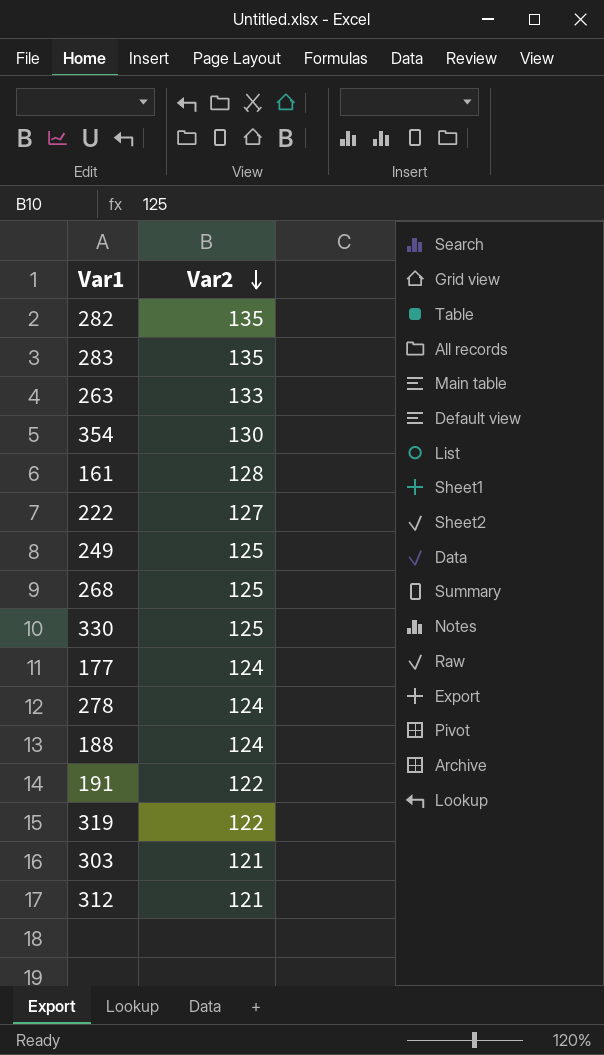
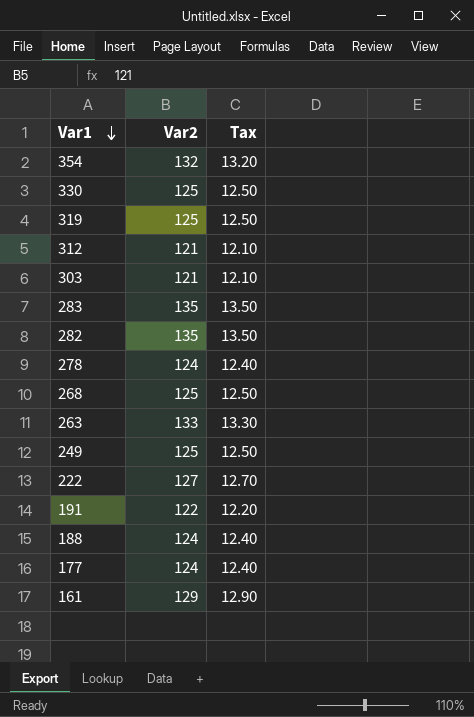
row order: Var2 descending -> Var1 descending
column Tax | formula: none -> [Var2] * 0.1
354 | Var2: 130 -> 132
319 | Var2: 122 -> 125
161 | Var2: 128 -> 129

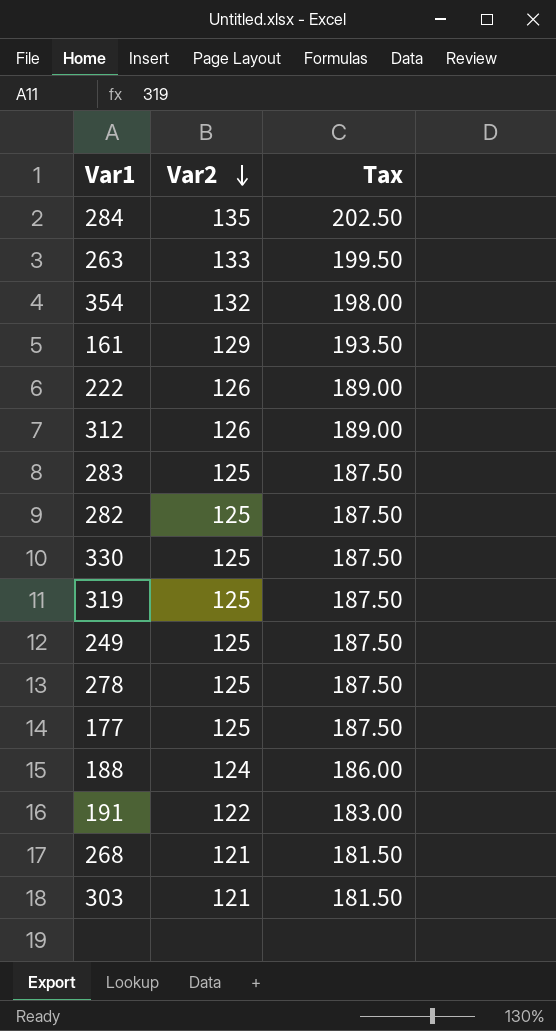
row order: Var1 descending -> Var2 descending
column Tax | formula: [Var2] * 0.1 -> [Var2] * 1.5
row 284: none -> 135 | 202.50
222 | Var2: 127 -> 126
312 | Var2: 121 -> 126
283 | Var2: 135 -> 125
282 | Var2: 135 -> 125
278 | Var2: 124 -> 125
177 | Var2: 124 -> 125
268 | Var2: 125 -> 121

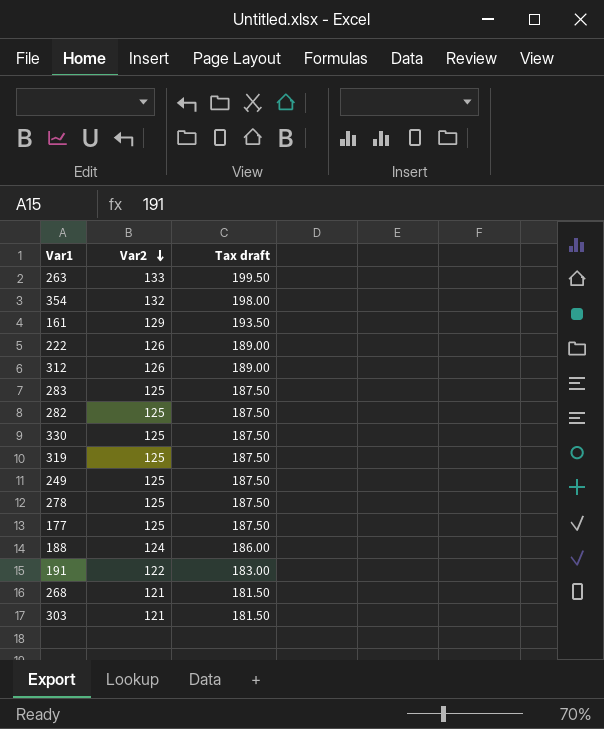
column name: Tax -> Tax draft
row 284: 135 | 202.50 -> none

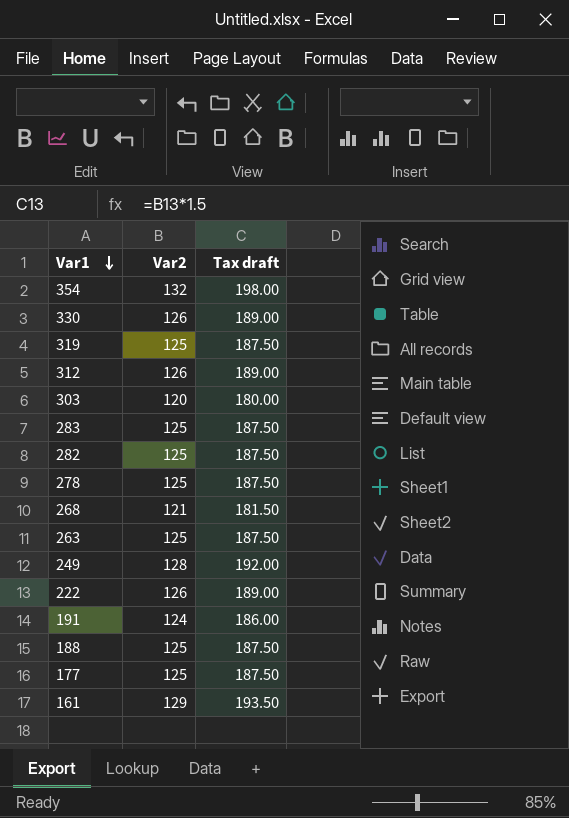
row order: Var2 descending -> Var1 descending
330 | Var2: 125 -> 126
330 | Tax draft: 187.50 -> 189.00
303 | Var2: 121 -> 120
303 | Tax draft: 181.50 -> 180.00
263 | Var2: 133 -> 125
263 | Tax draft: 199.50 -> 187.50
249 | Var2: 125 -> 128
249 | Tax draft: 187.50 -> 192.00
191 | Var2: 122 -> 124
191 | Tax draft: 183.00 -> 186.00
188 | Var2: 124 -> 125
188 | Tax draft: 186.00 -> 187.50

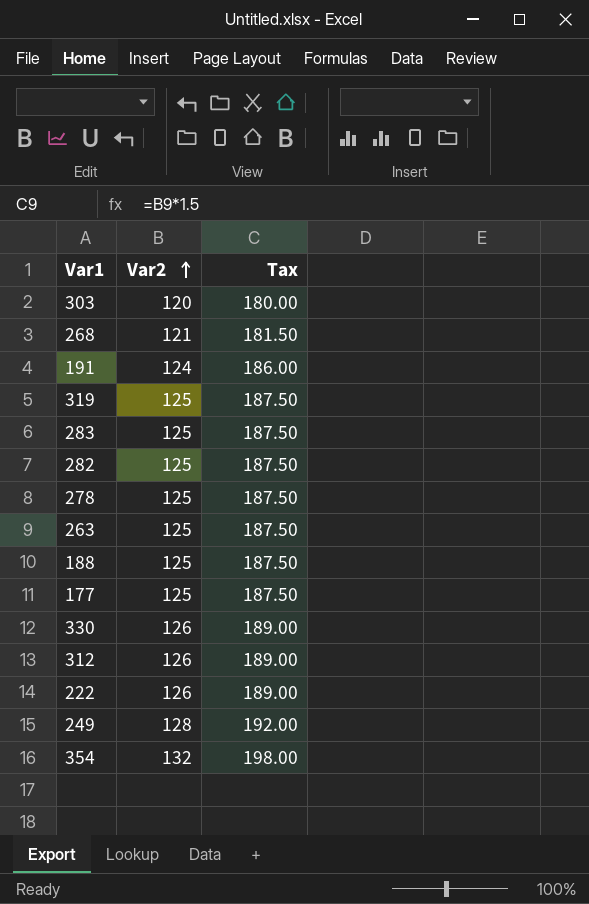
row order: Var1 descending -> Var2 ascending
column name: Tax draft -> Tax
row 161: 129 | 193.50 -> none

